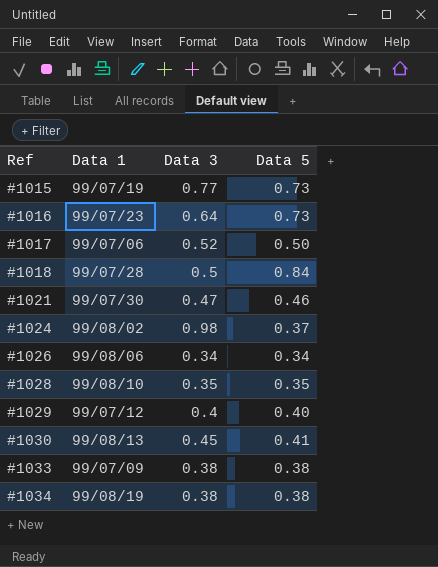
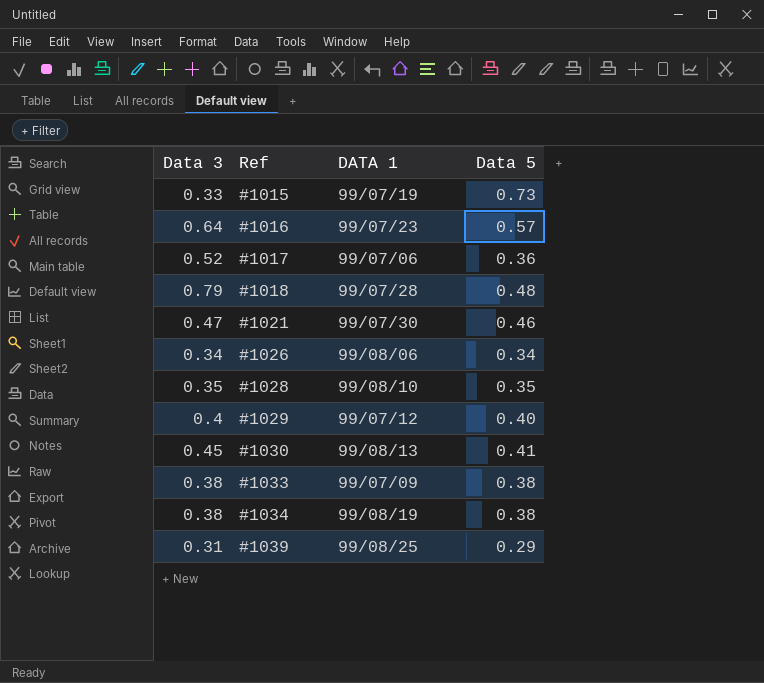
column Data 3 | position: 3 -> 1
column name: Data 1 -> DATA 1
row #1024: 99/08/02 | 0.98 | 0.37 -> none
#1015 | Data 3: 0.77 -> 0.33
#1016 | Data 5: 0.73 -> 0.57
#1017 | Data 5: 0.50 -> 0.36
#1018 | Data 3: 0.5 -> 0.79
#1018 | Data 5: 0.84 -> 0.48
row #1039: none -> 0.31 | 99/08/25 | 0.29

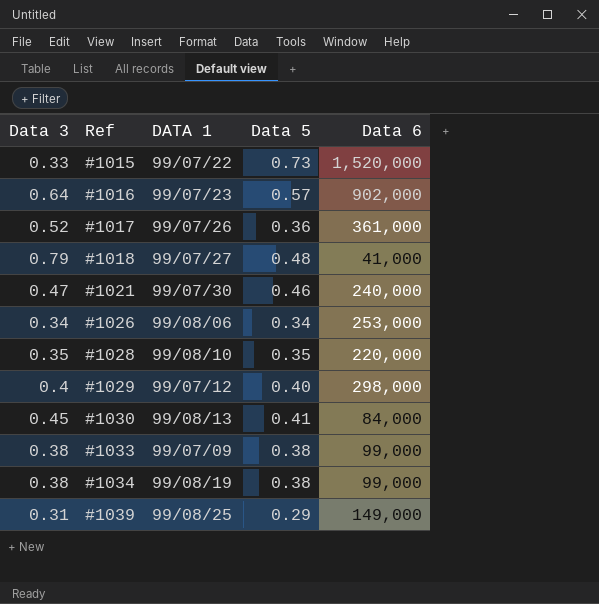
column Data 6 | position: none -> 5
#1015 | DATA 1: 99/07/19 -> 99/07/22
#1017 | DATA 1: 99/07/06 -> 99/07/26
#1018 | DATA 1: 99/07/28 -> 99/07/27

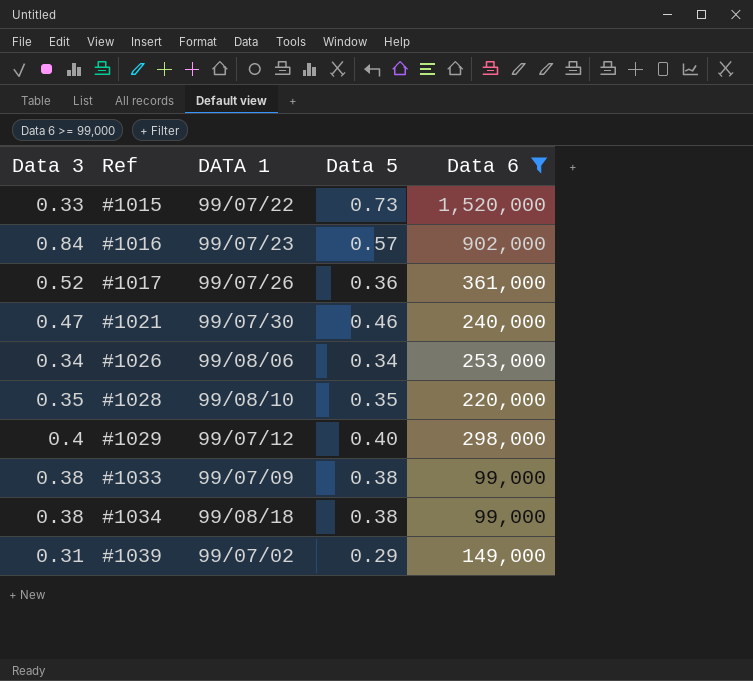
filter: none -> Data 6 >= 99,000
#1016 | Data 3: 0.64 -> 0.84
#1034 | DATA 1: 99/08/19 -> 99/08/18
#1039 | DATA 1: 99/08/25 -> 99/07/02

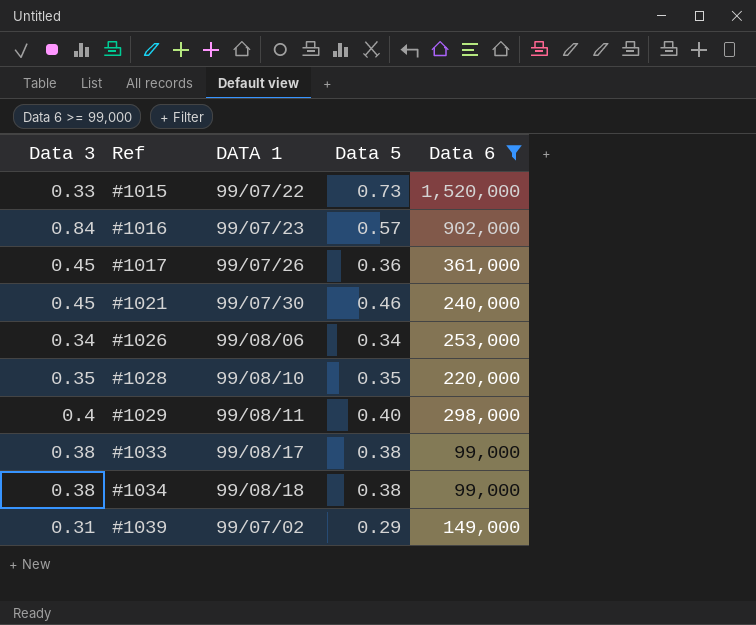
#1017 | Data 3: 0.52 -> 0.45
#1021 | Data 3: 0.47 -> 0.45
#1029 | DATA 1: 99/07/12 -> 99/08/11
#1033 | DATA 1: 99/07/09 -> 99/08/17

